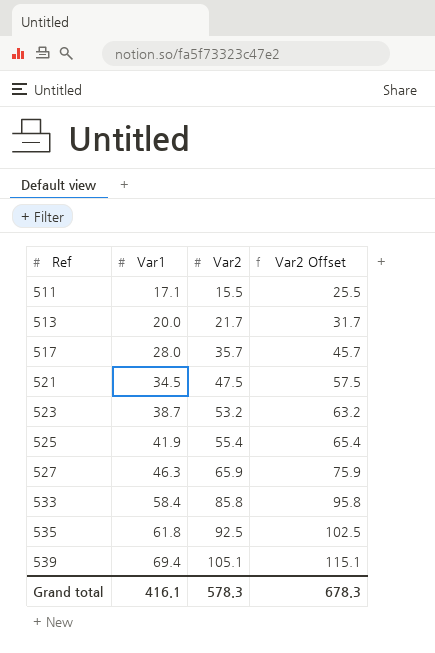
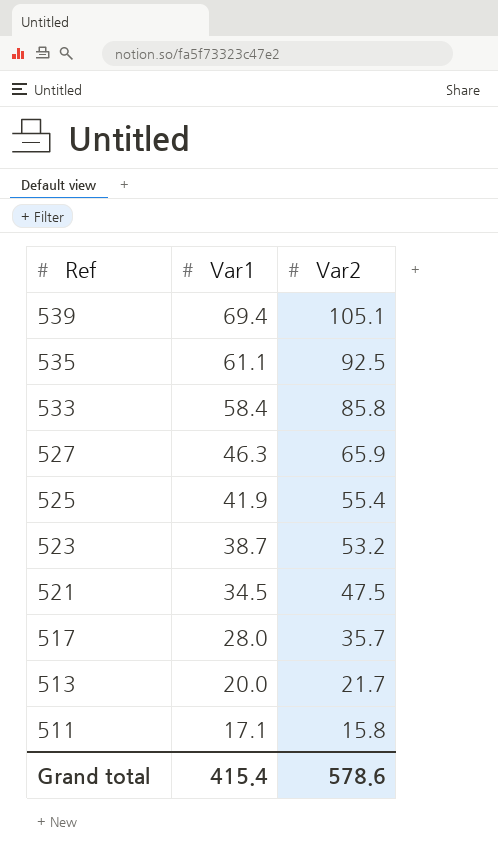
row order: Ref ascending -> Ref descending
column Var2 Offset | formula: [Var2] + 10 -> none
535 | Var1: 61.8 -> 61.1
511 | Var2: 15.5 -> 15.8
Grand total | Var1: 416.1 -> 415.4
Grand total | Var2: 578.3 -> 578.6

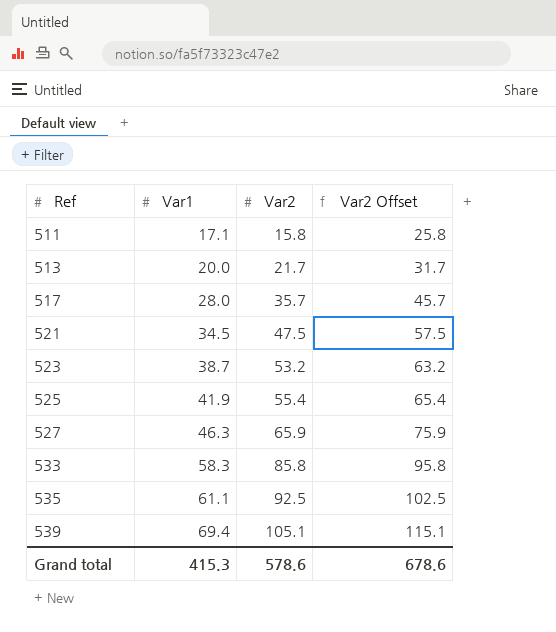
row order: Ref descending -> Ref ascending
column Var2 Offset | formula: none -> [Var2] + 10
533 | Var1: 58.4 -> 58.3
Grand total | Var1: 415.4 -> 415.3

